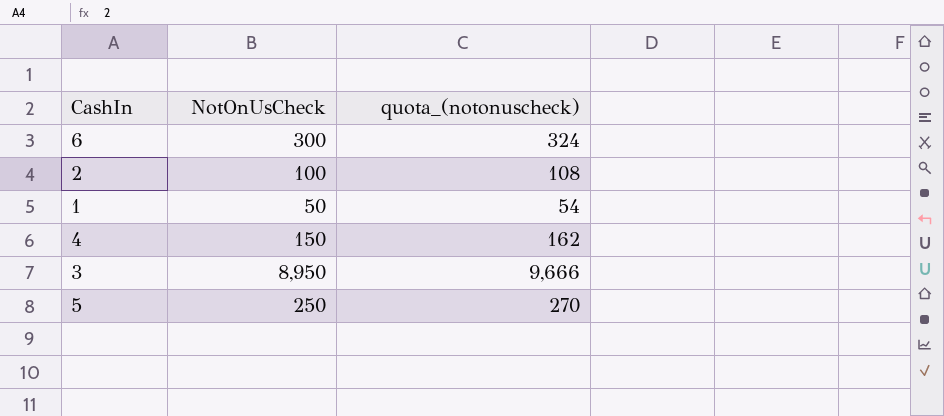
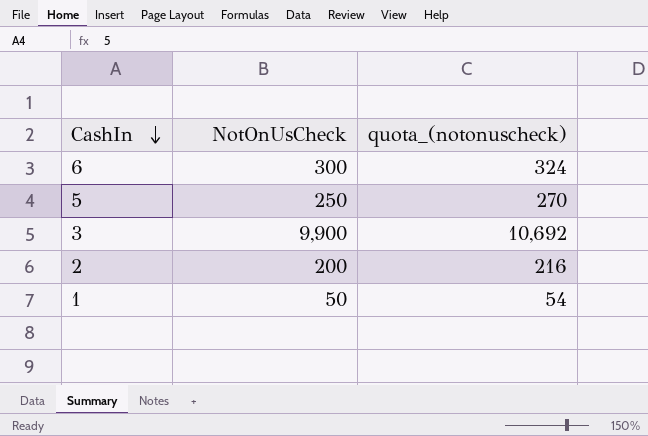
row order: none -> CashIn descending
row 4: 150 | 162 -> none
3 | NotOnUsCheck: 8,950 -> 9,900
3 | quota_(notonuscheck): 9,666 -> 10,692
2 | NotOnUsCheck: 100 -> 200
2 | quota_(notonuscheck): 108 -> 216

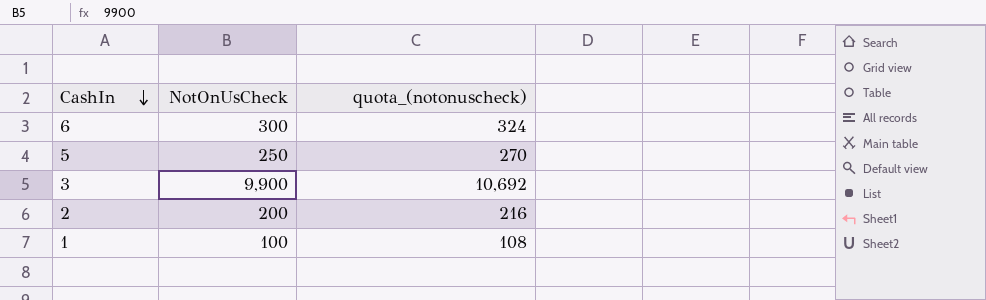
1 | NotOnUsCheck: 50 -> 100
1 | quota_(notonuscheck): 54 -> 108

